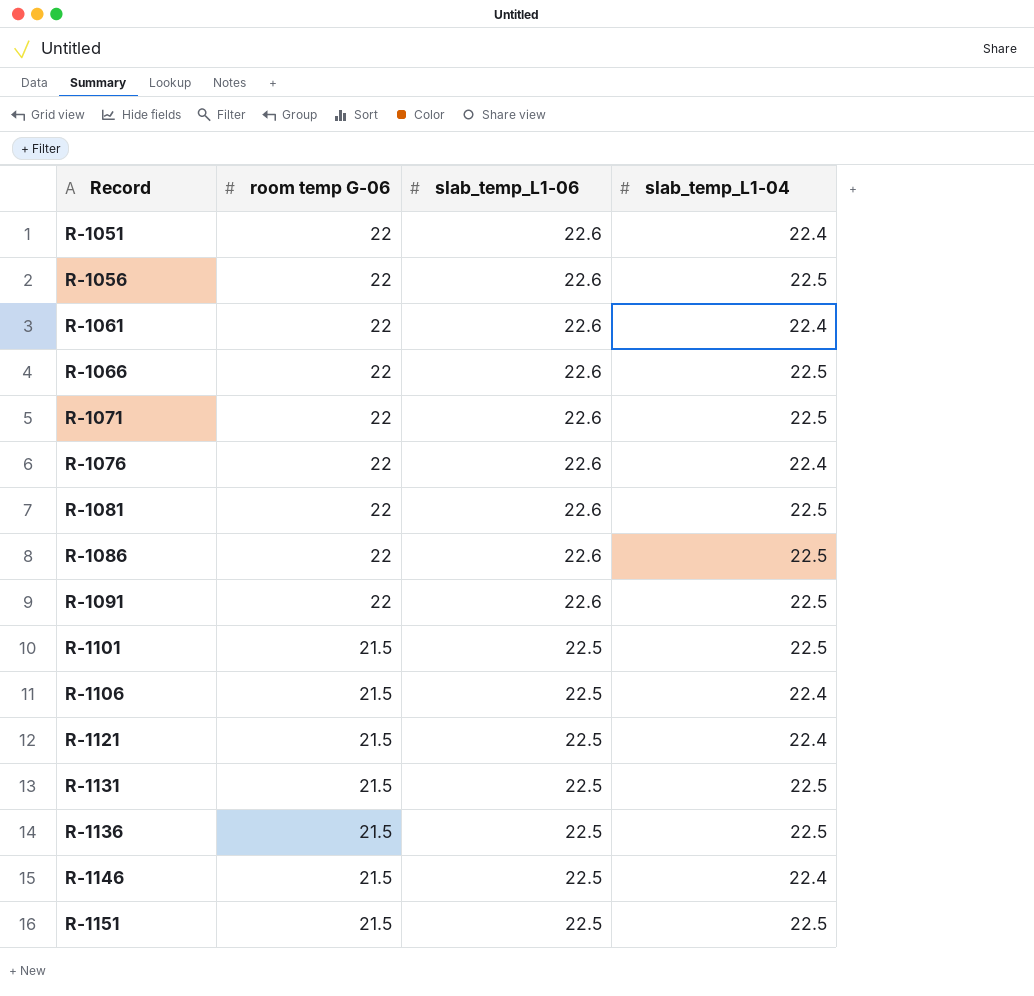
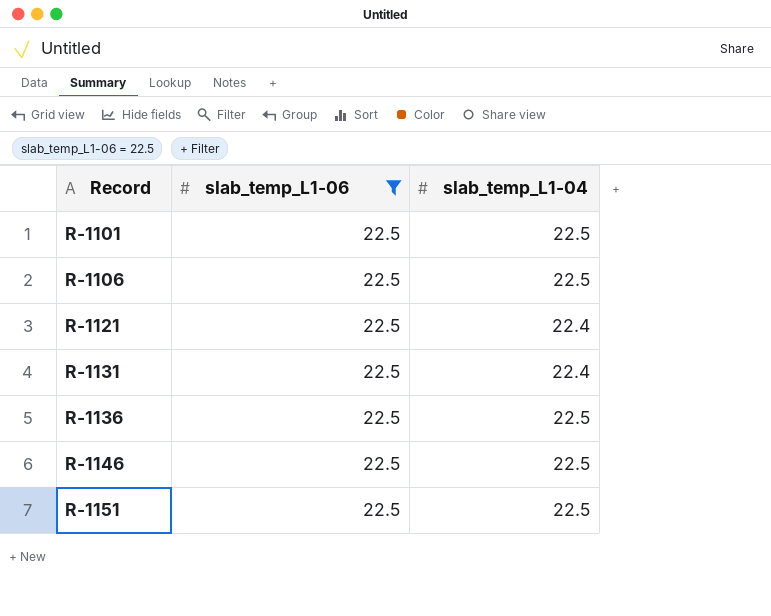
filter: none -> slab_temp_L1-06 = 22.5
column room temp G-06 | position: 2 -> none
R-1106 | slab_temp_L1-04: 22.4 -> 22.5
R-1131 | slab_temp_L1-04: 22.5 -> 22.4
R-1146 | slab_temp_L1-04: 22.4 -> 22.5

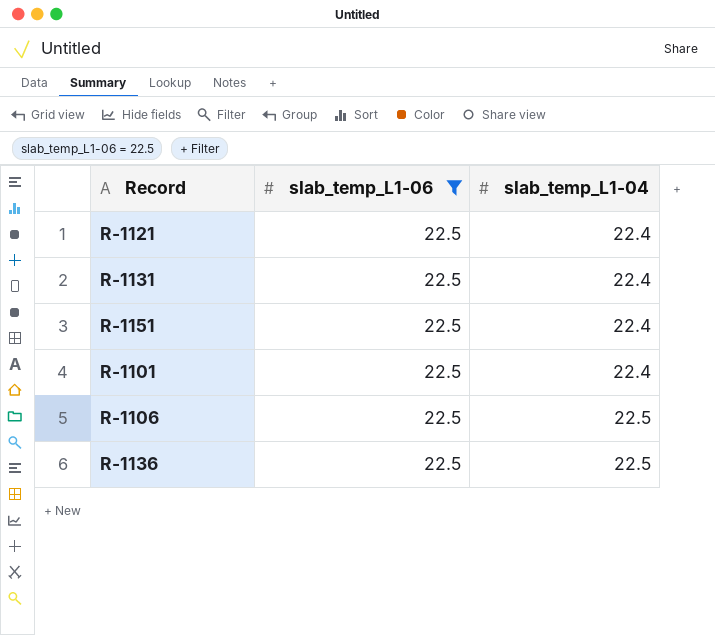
row order: Record ascending -> slab_temp_L1-04 ascending
row R-1146: 22.5 | 22.5 -> none
R-1151 | slab_temp_L1-04: 22.5 -> 22.4
R-1101 | slab_temp_L1-04: 22.5 -> 22.4

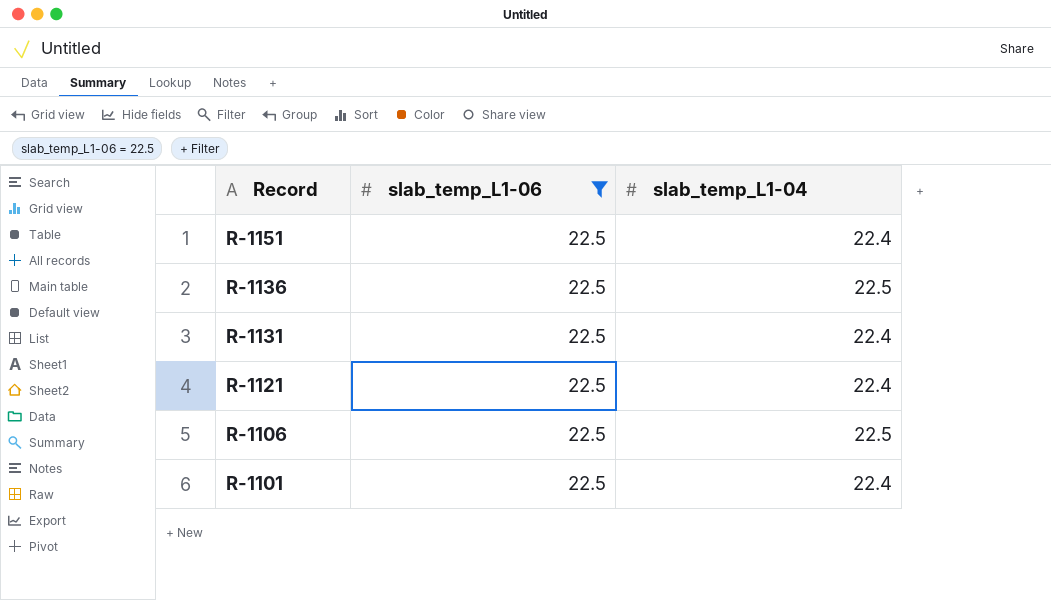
row order: slab_temp_L1-04 ascending -> Record descending

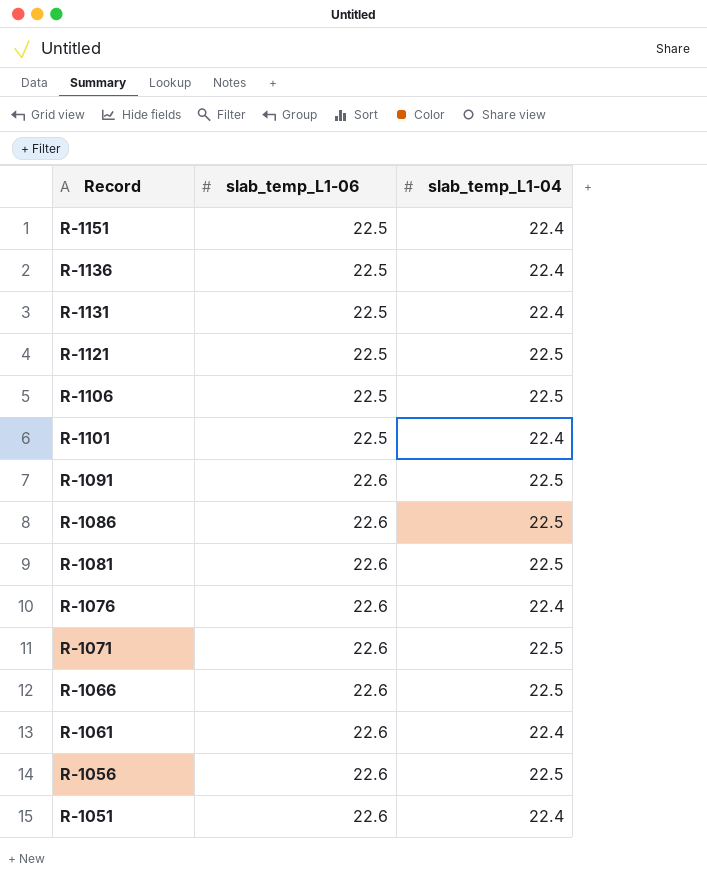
filter: slab_temp_L1-06 = 22.5 -> none
R-1136 | slab_temp_L1-04: 22.5 -> 22.4
R-1121 | slab_temp_L1-04: 22.4 -> 22.5

